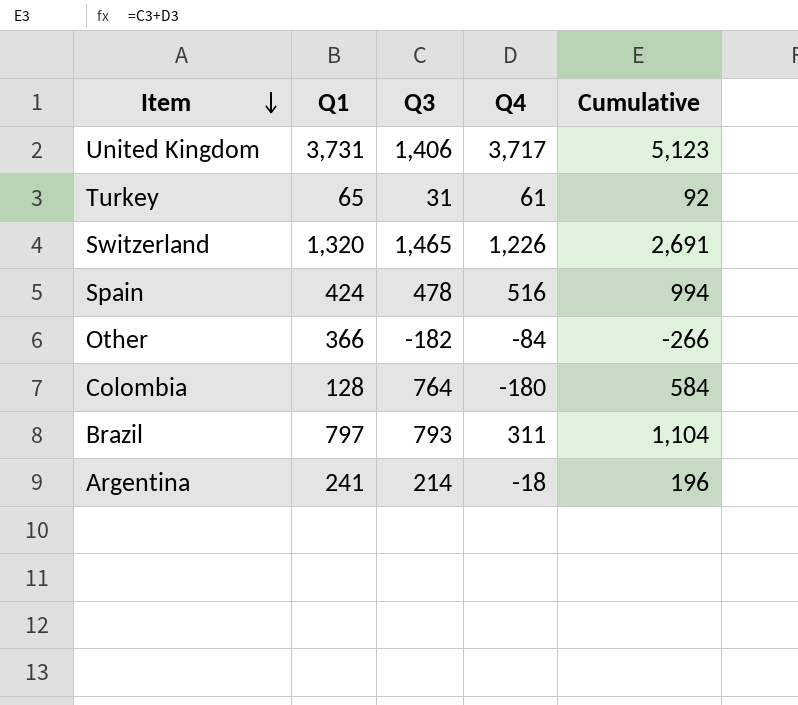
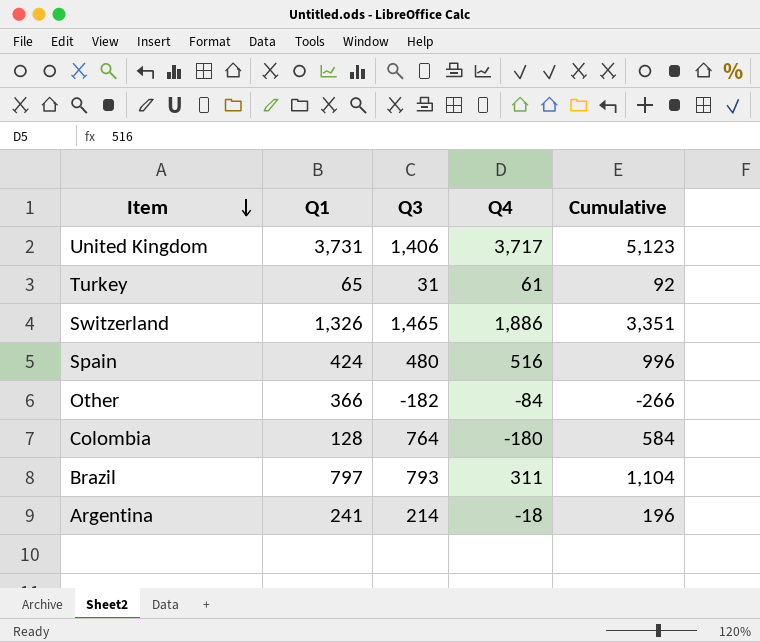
Switzerland | Q1: 1,320 -> 1,326
Switzerland | Q4: 1,226 -> 1,886
Switzerland | Cumulative: 2,691 -> 3,351
Spain | Q3: 478 -> 480
Spain | Cumulative: 994 -> 996

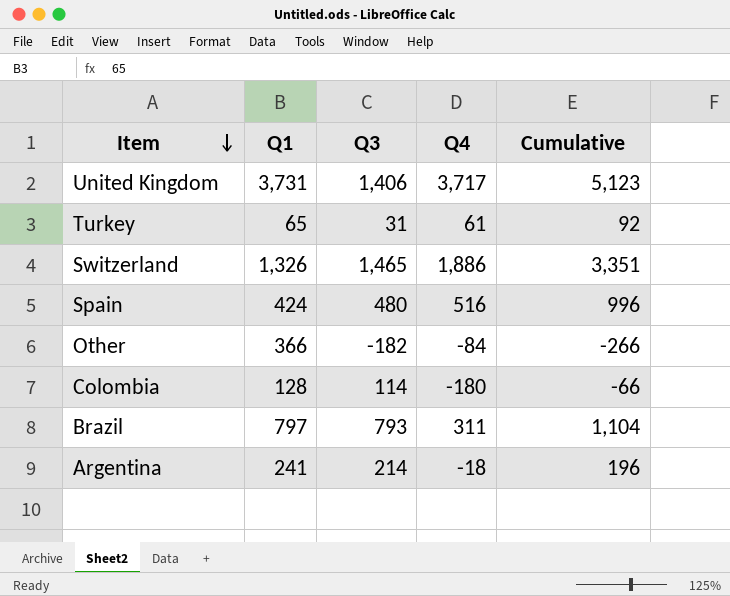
Colombia | Q3: 764 -> 114
Colombia | Cumulative: 584 -> -66

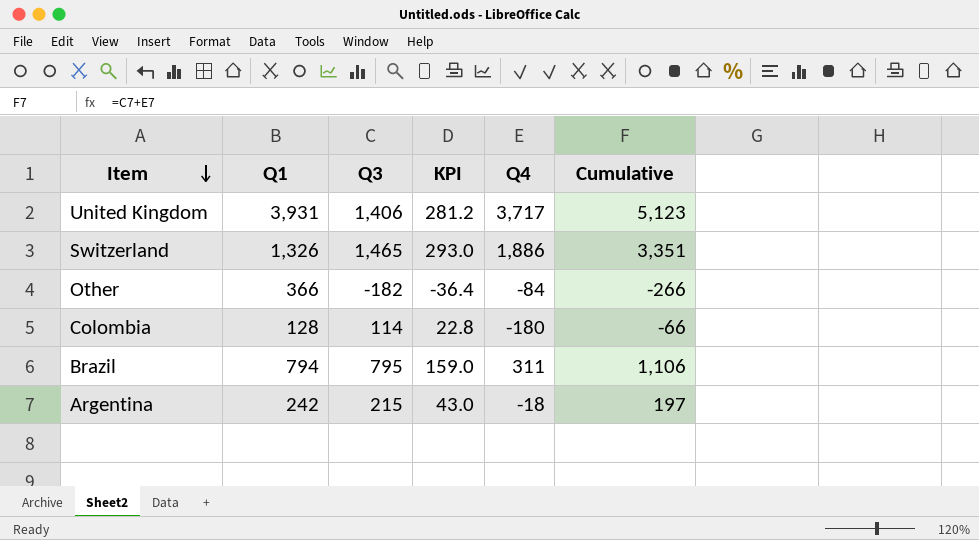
column KPI | formula: none -> [Q3] * 0.2
row Turkey: 65 | 31 | 61 | 92 -> none
row Spain: 424 | 480 | 516 | 996 -> none
United Kingdom | Q1: 3,731 -> 3,931
Brazil | Q1: 797 -> 794
Brazil | Q3: 793 -> 795
Brazil | Cumulative: 1,104 -> 1,106
Argentina | Q1: 241 -> 242
Argentina | Q3: 214 -> 215
Argentina | Cumulative: 196 -> 197

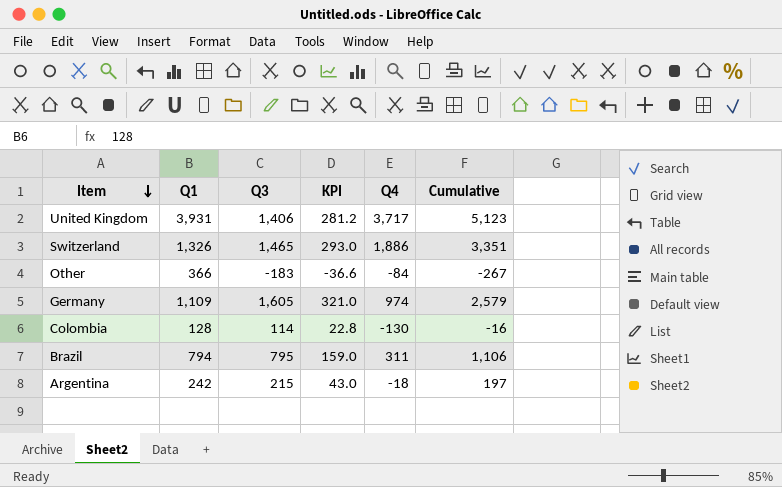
Other | Q3: -182 -> -183
Other | KPI: -36.4 -> -36.6
Other | Cumulative: -266 -> -267
row Germany: none -> 1,109 | 1,605 | 321.0 | 974 | 2,579
Colombia | Q4: -180 -> -130
Colombia | Cumulative: -66 -> -16

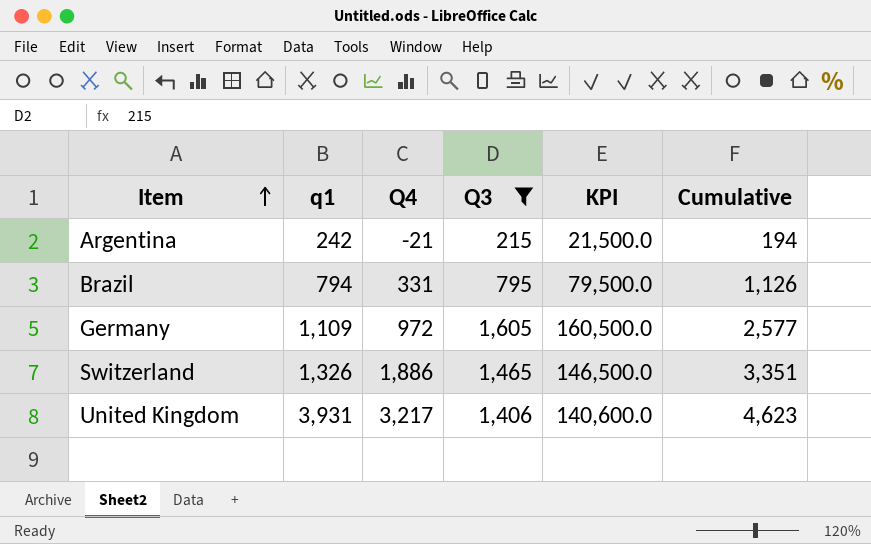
filter: none -> Q3 >= 215
row order: Item descending -> Item ascending
column name: Q1 -> q1
column Q4 | position: 5 -> 3
column KPI | formula: [Q3] * 0.2 -> [Q3] * 100
Argentina | Q4: -18 -> -21
Argentina | Cumulative: 197 -> 194
Brazil | Q4: 311 -> 331
Brazil | Cumulative: 1,106 -> 1,126
Germany | Q4: 974 -> 972
Germany | Cumulative: 2,579 -> 2,577
United Kingdom | Q4: 3,717 -> 3,217
United Kingdom | Cumulative: 5,123 -> 4,623

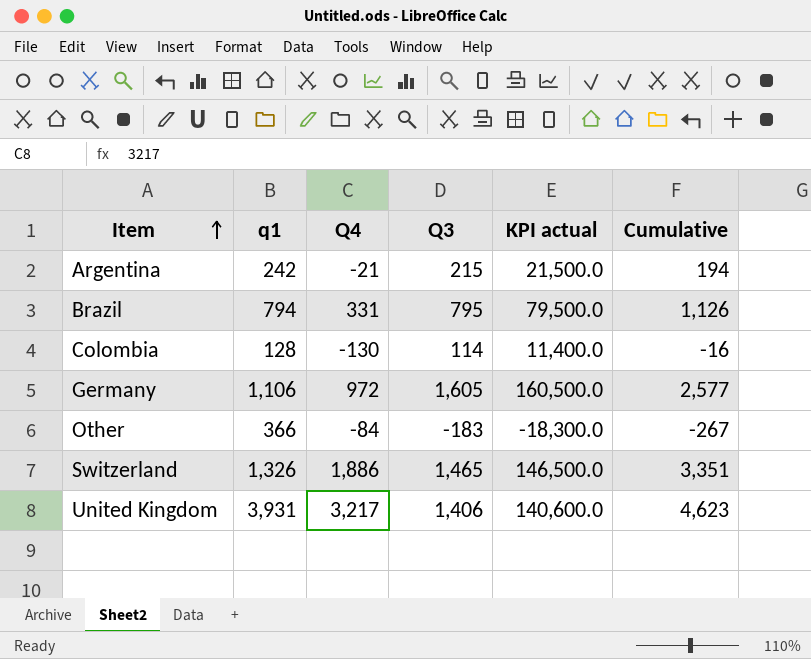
filter: Q3 >= 215 -> none
column name: KPI -> KPI actual
Germany | q1: 1,109 -> 1,106

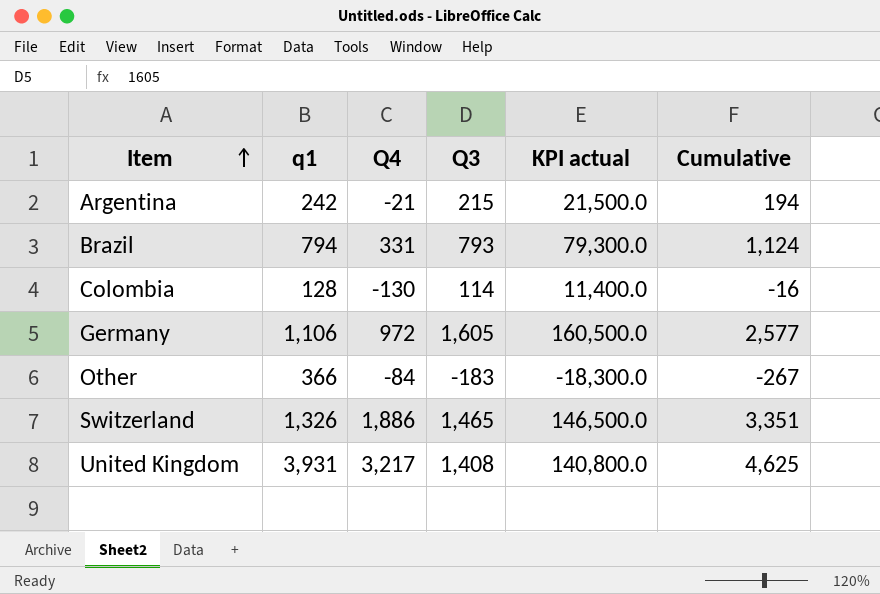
Brazil | Q3: 795 -> 793
Brazil | KPI actual: 79,500.0 -> 79,300.0
Brazil | Cumulative: 1,126 -> 1,124
United Kingdom | Q3: 1,406 -> 1,408
United Kingdom | KPI actual: 140,600.0 -> 140,800.0
United Kingdom | Cumulative: 4,623 -> 4,625

